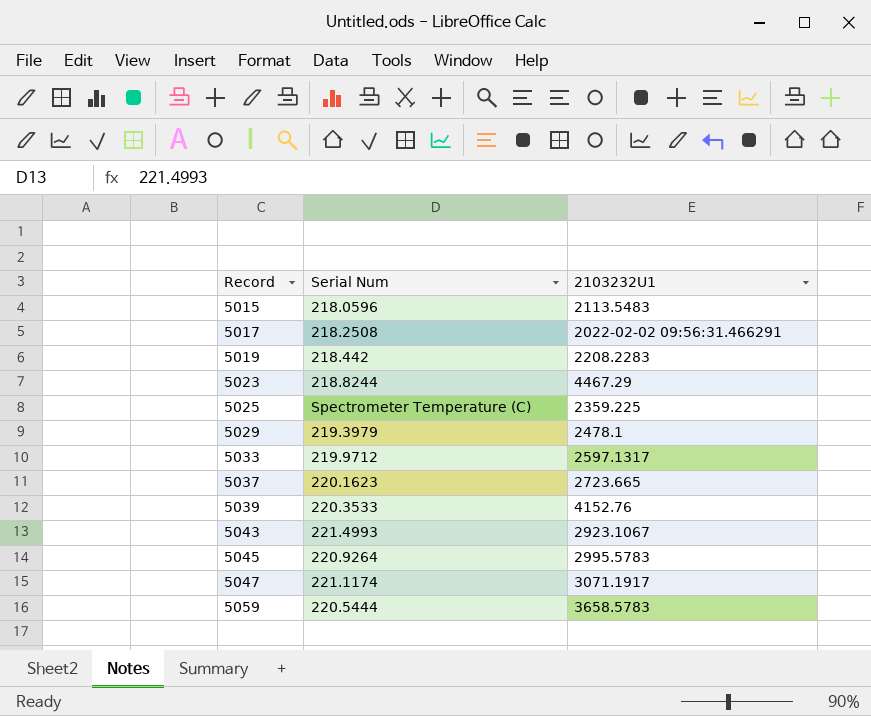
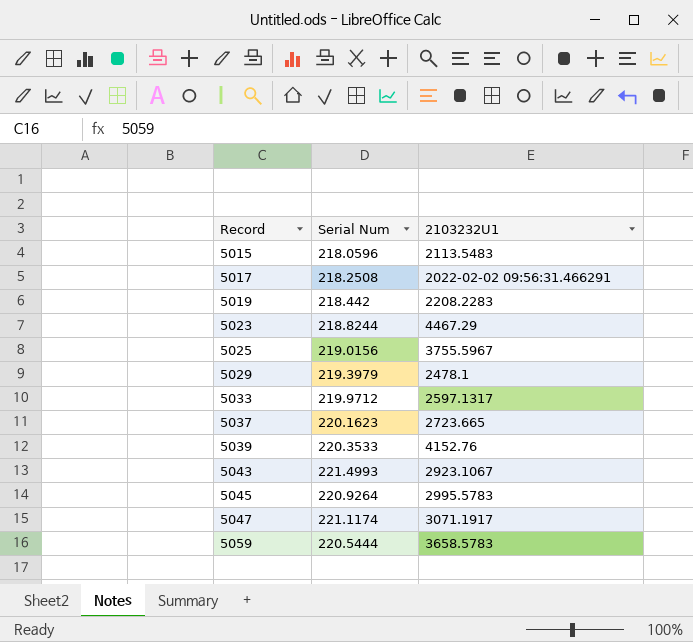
5025 | Serial Num: Spectrometer Temperature (C) -> 219.0156
5025 | 2103232U1: 2359.225 -> 3755.5967

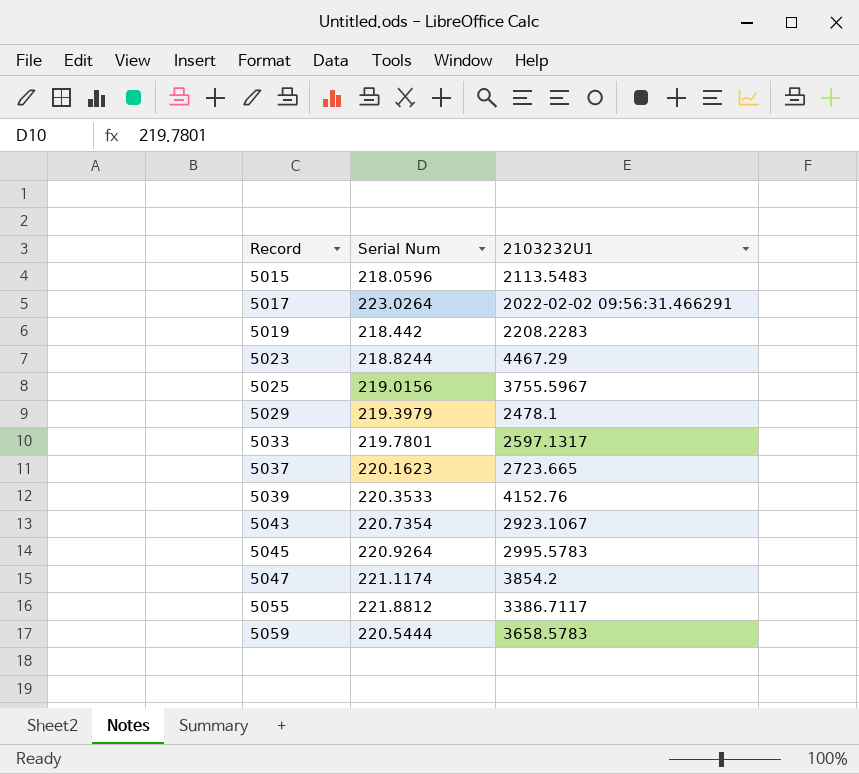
5017 | Serial Num: 218.2508 -> 223.0264
5033 | Serial Num: 219.9712 -> 219.7801
5043 | Serial Num: 221.4993 -> 220.7354
5047 | 2103232U1: 3071.1917 -> 3854.2
row 5055: none -> 221.8812 | 3386.7117

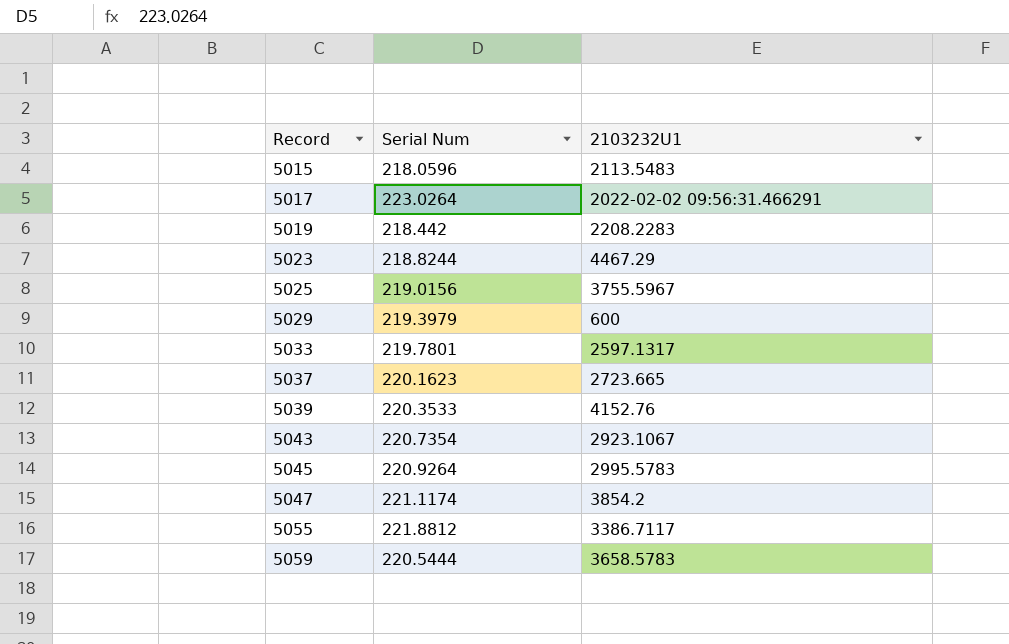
5029 | 2103232U1: 2478.1 -> 600

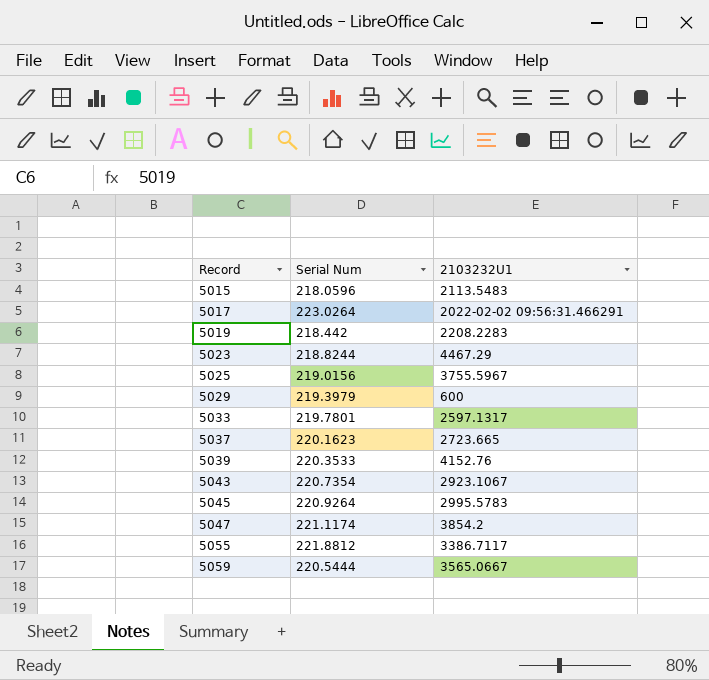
5059 | 2103232U1: 3658.5783 -> 3565.0667

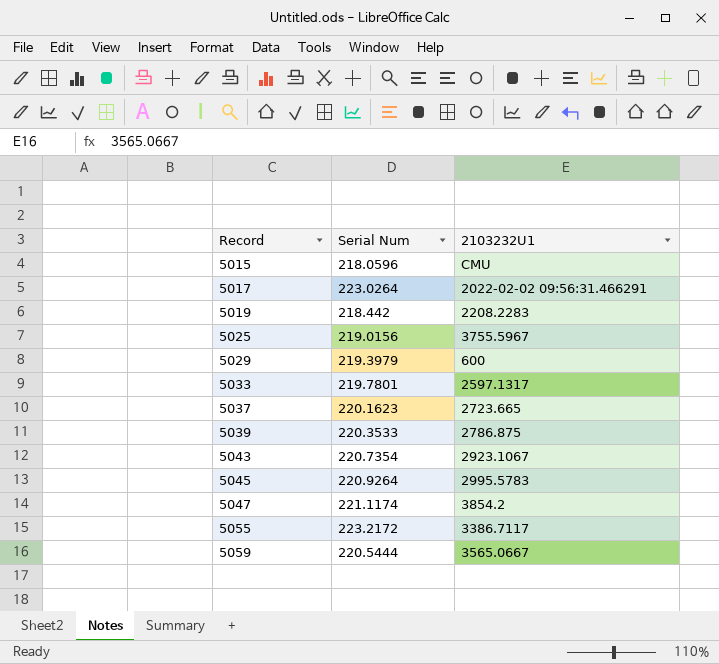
row 5023: 218.8244 | 4467.29 -> none
5015 | 2103232U1: 2113.5483 -> CMU
5039 | 2103232U1: 4152.76 -> 2786.875
5055 | Serial Num: 221.8812 -> 223.2172

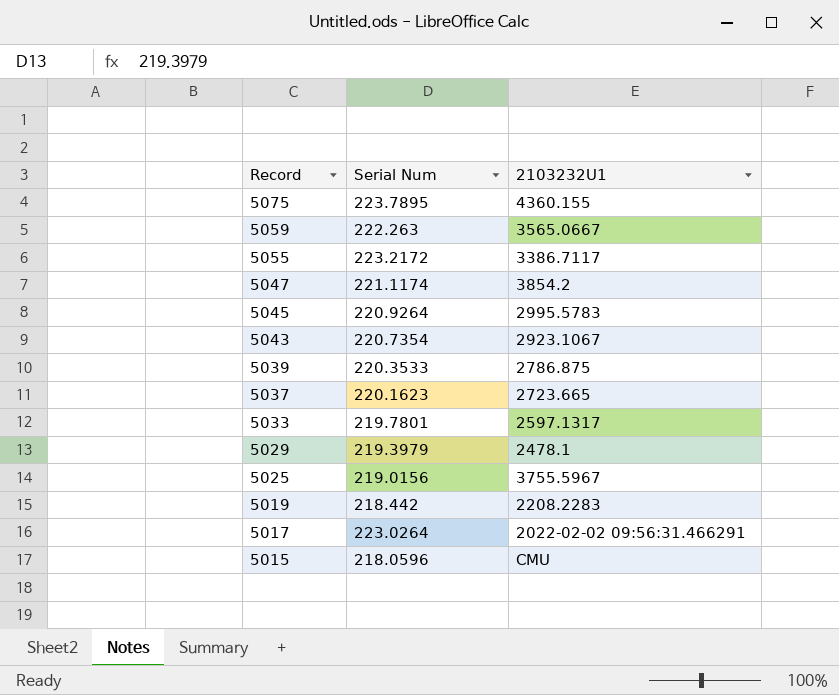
row order: Record ascending -> Record descending
row 5075: none -> 223.7895 | 4360.155
5059 | Serial Num: 220.5444 -> 222.263
5029 | 2103232U1: 600 -> 2478.1

